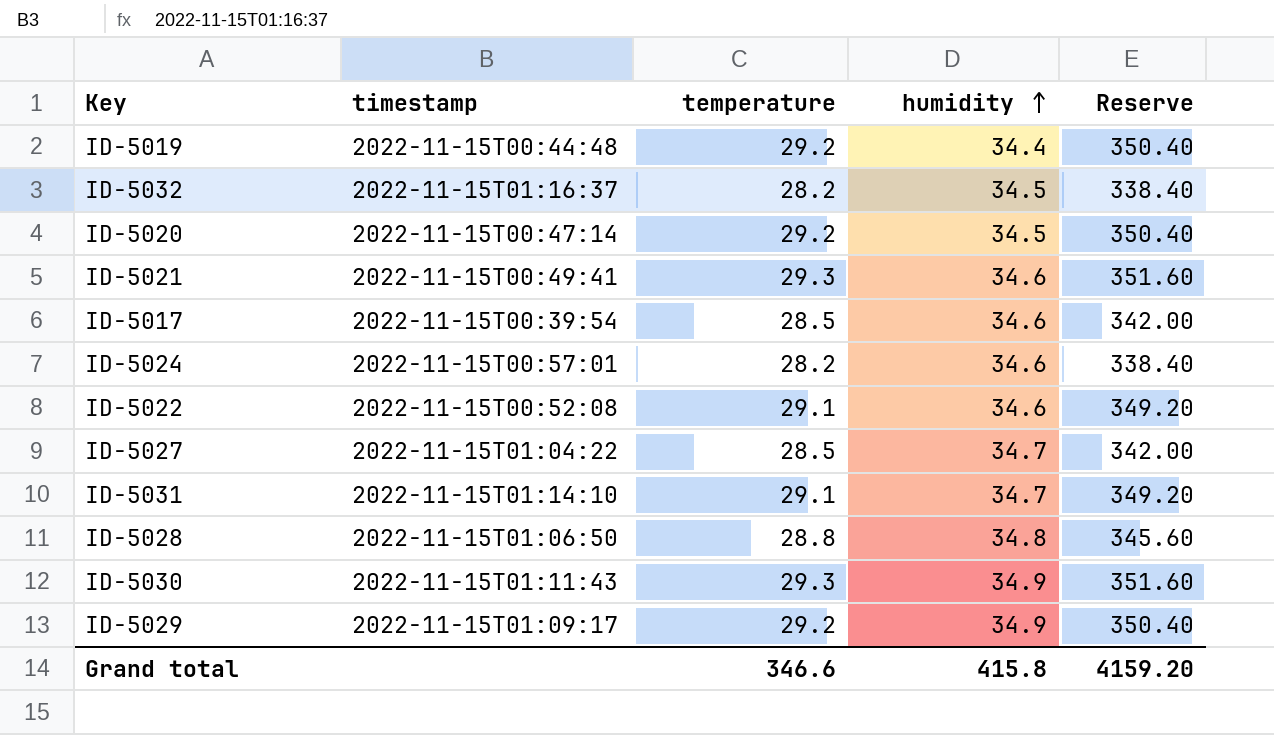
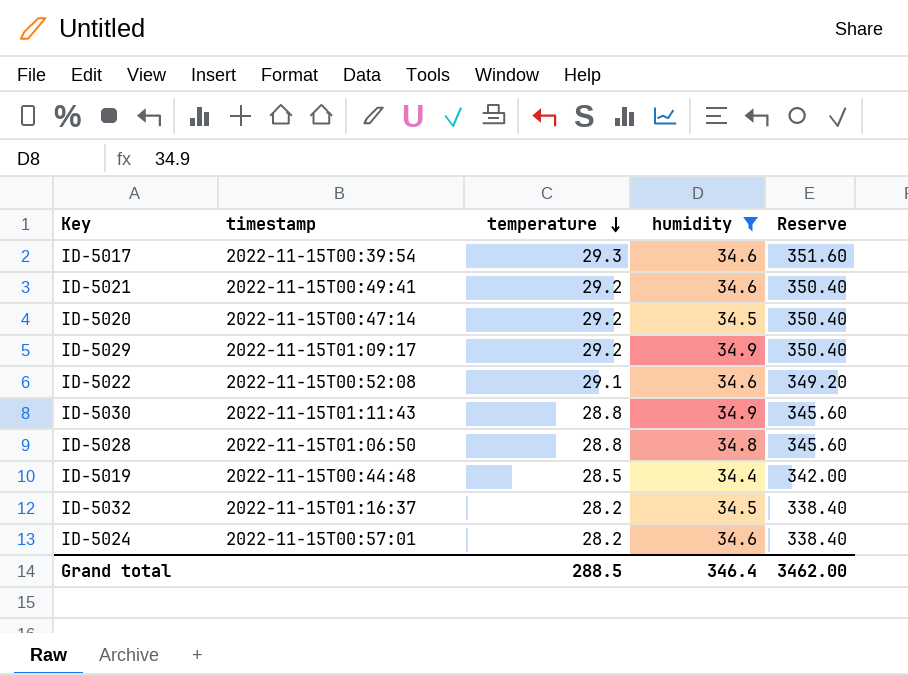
filter: none -> humidity != 34.7
row order: humidity ascending -> temperature descending
ID-5017 | temperature: 28.5 -> 29.3
ID-5017 | Reserve: 342.00 -> 351.60
ID-5021 | temperature: 29.3 -> 29.2
ID-5021 | Reserve: 351.60 -> 350.40
ID-5030 | temperature: 29.3 -> 28.8
ID-5030 | Reserve: 351.60 -> 345.60
ID-5019 | temperature: 29.2 -> 28.5
ID-5019 | Reserve: 350.40 -> 342.00
Grand total | temperature: 346.6 -> 288.5
Grand total | humidity: 415.8 -> 346.4
Grand total | Reserve: 4159.20 -> 3462.00

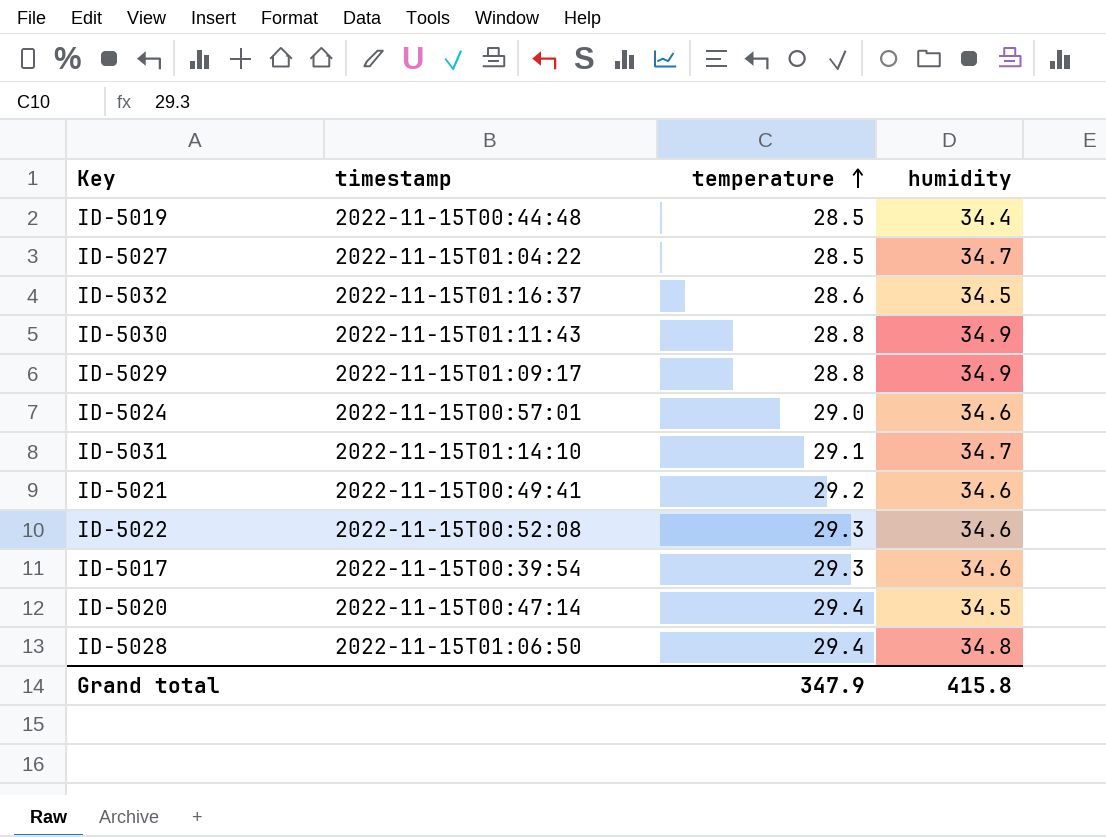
filter: humidity != 34.7 -> none
row order: temperature descending -> temperature ascending
column Reserve | formula: [temperature] * 12 -> none
ID-5032 | temperature: 28.2 -> 28.6
ID-5029 | temperature: 29.2 -> 28.8
ID-5024 | temperature: 28.2 -> 29.0
ID-5022 | temperature: 29.1 -> 29.3
ID-5020 | temperature: 29.2 -> 29.4
ID-5028 | temperature: 28.8 -> 29.4
Grand total | temperature: 288.5 -> 347.9
Grand total | humidity: 346.4 -> 415.8

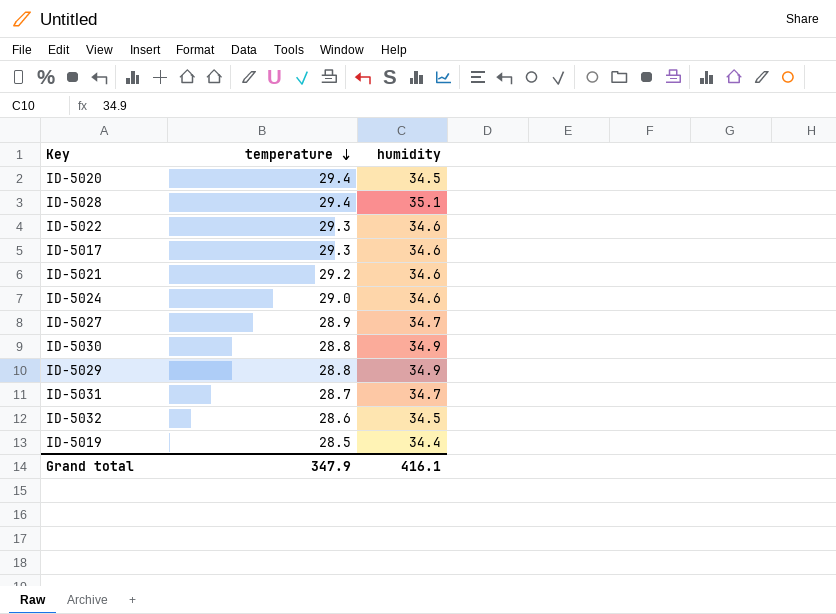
row order: temperature ascending -> temperature descending
column timestamp | position: 2 -> none
ID-5028 | humidity: 34.8 -> 35.1
ID-5027 | temperature: 28.5 -> 28.9
ID-5031 | temperature: 29.1 -> 28.7
Grand total | humidity: 415.8 -> 416.1

